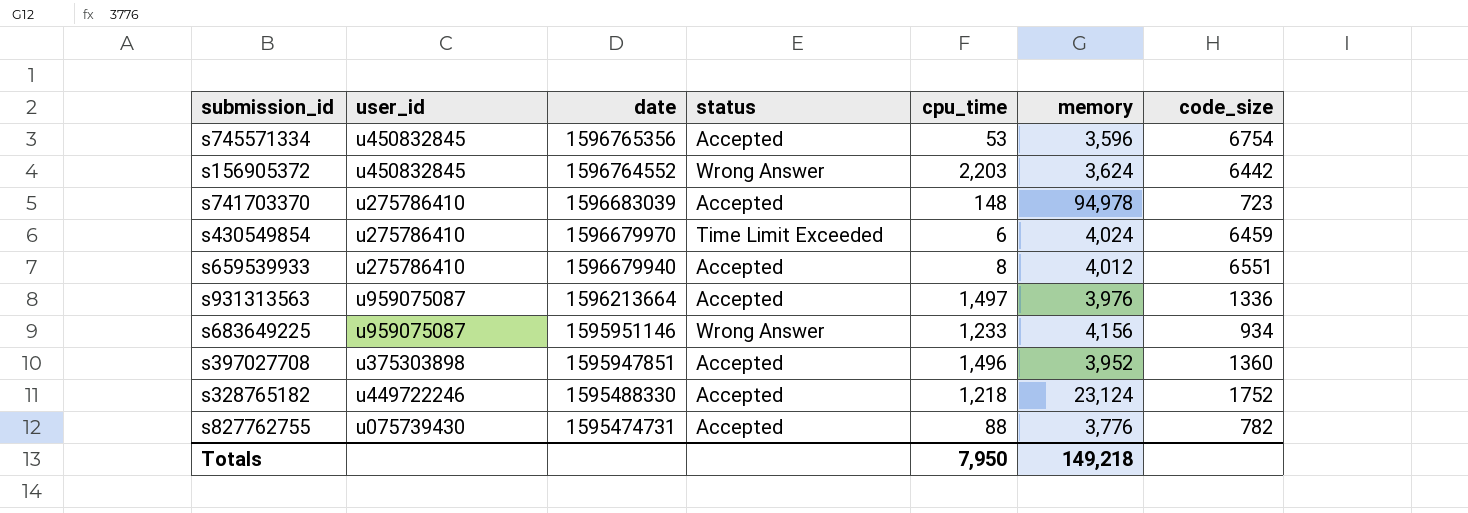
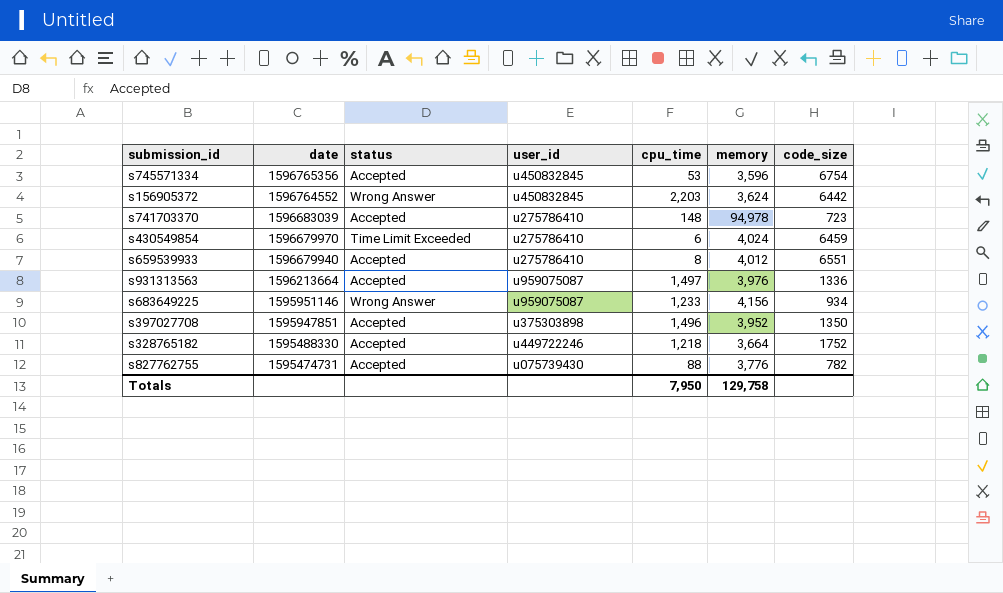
column user_id | position: 2 -> 4
s397027708 | code_size: 1360 -> 1350
s328765182 | memory: 23,124 -> 3,664
Totals | memory: 149,218 -> 129,758

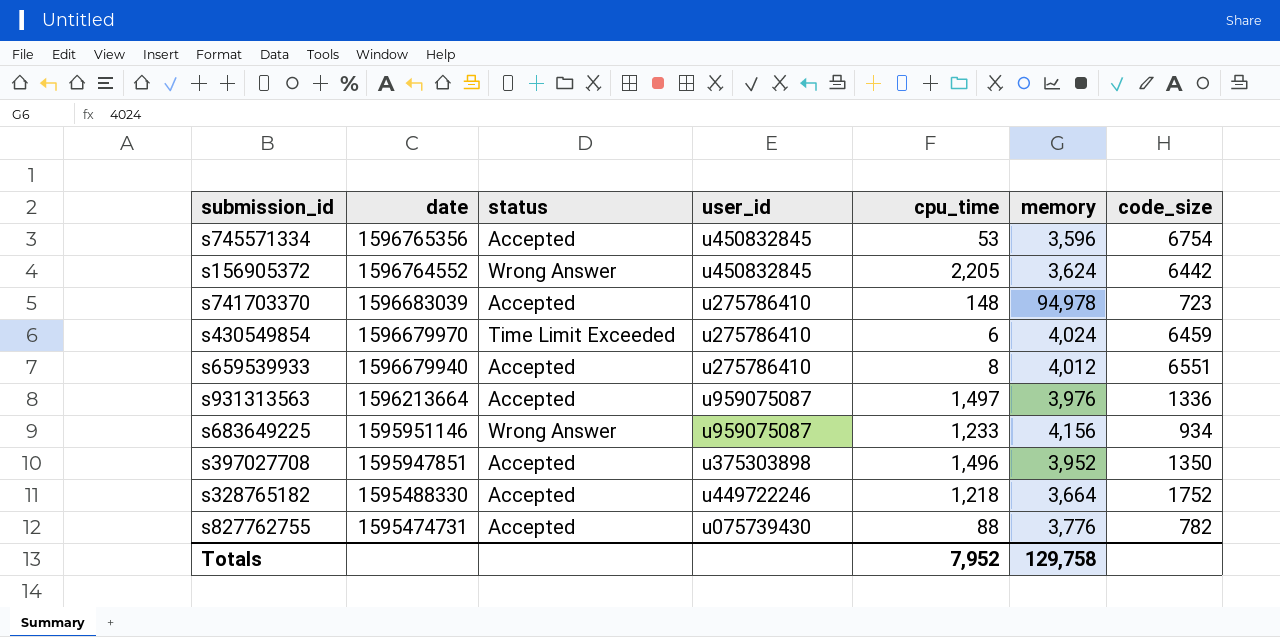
s156905372 | cpu_time: 2,203 -> 2,205
Totals | cpu_time: 7,950 -> 7,952

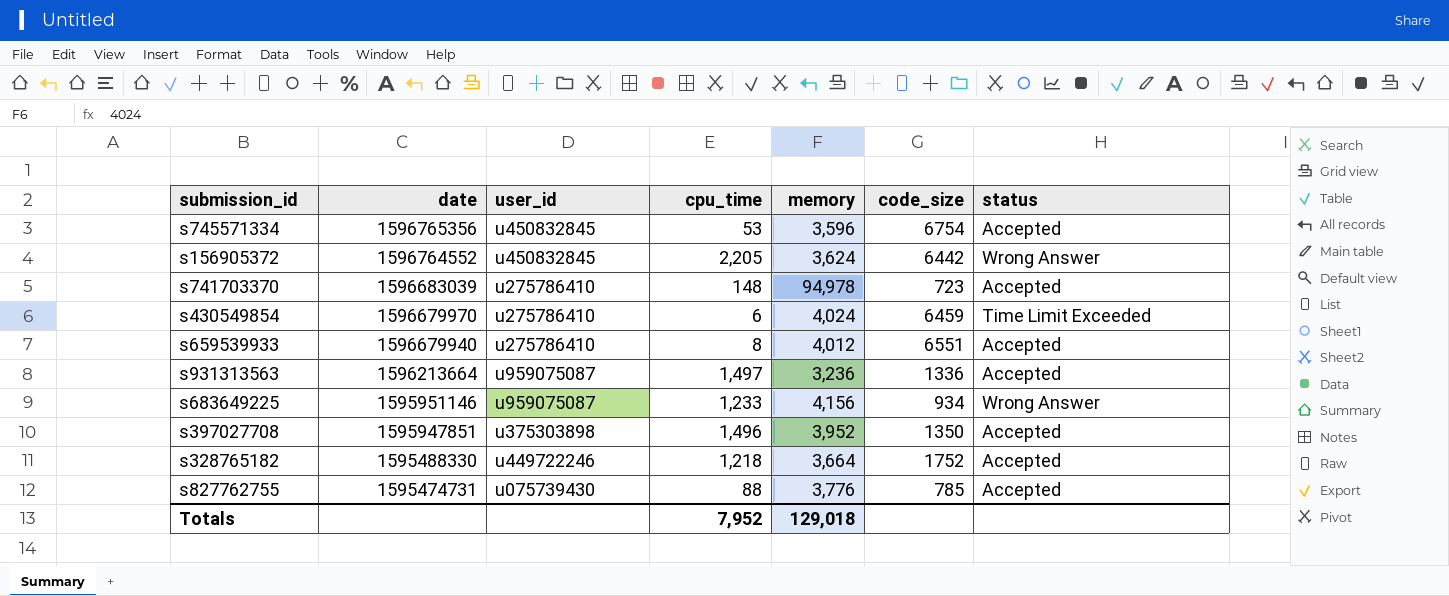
column status | position: 3 -> 7
s931313563 | memory: 3,976 -> 3,236
s827762755 | code_size: 782 -> 785
Totals | memory: 129,758 -> 129,018

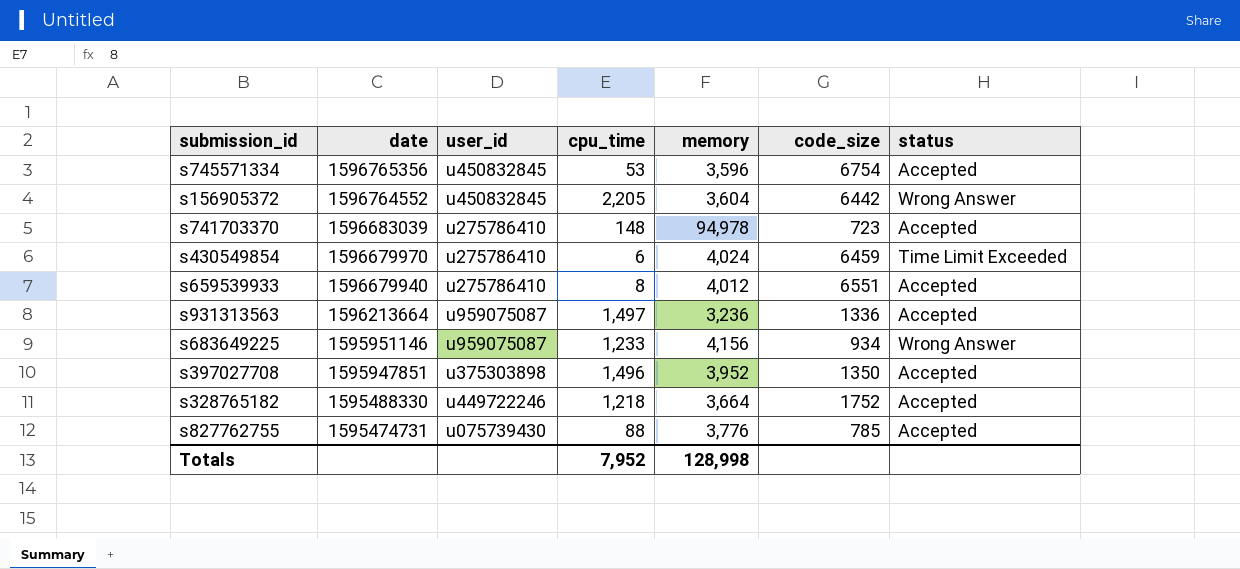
s156905372 | memory: 3,624 -> 3,604
Totals | memory: 129,018 -> 128,998

